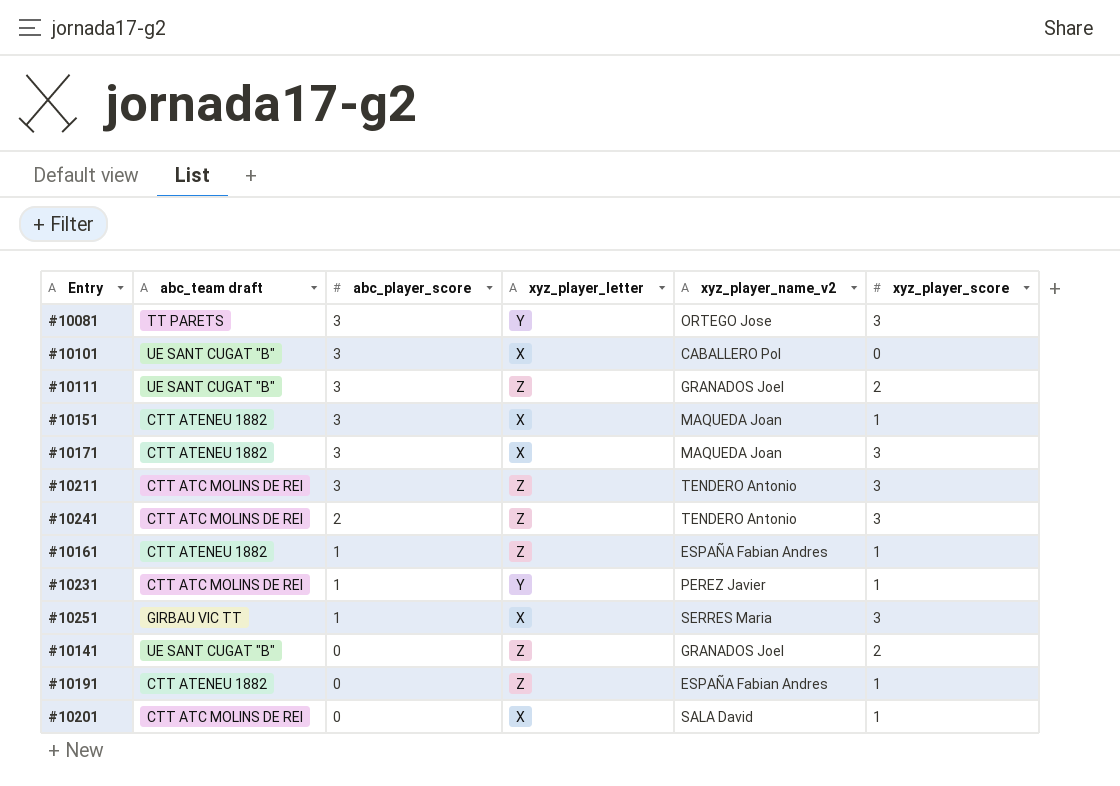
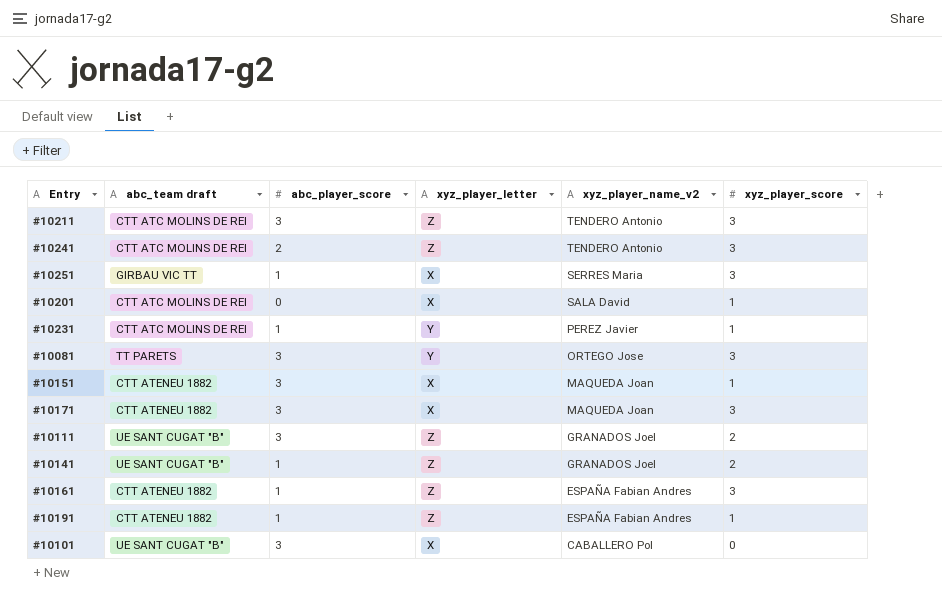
row order: abc_player_score descending -> xyz_player_name_v2 descending
#10141 | abc_player_score: 0 -> 1
#10161 | xyz_player_score: 1 -> 3
#10191 | abc_player_score: 0 -> 1

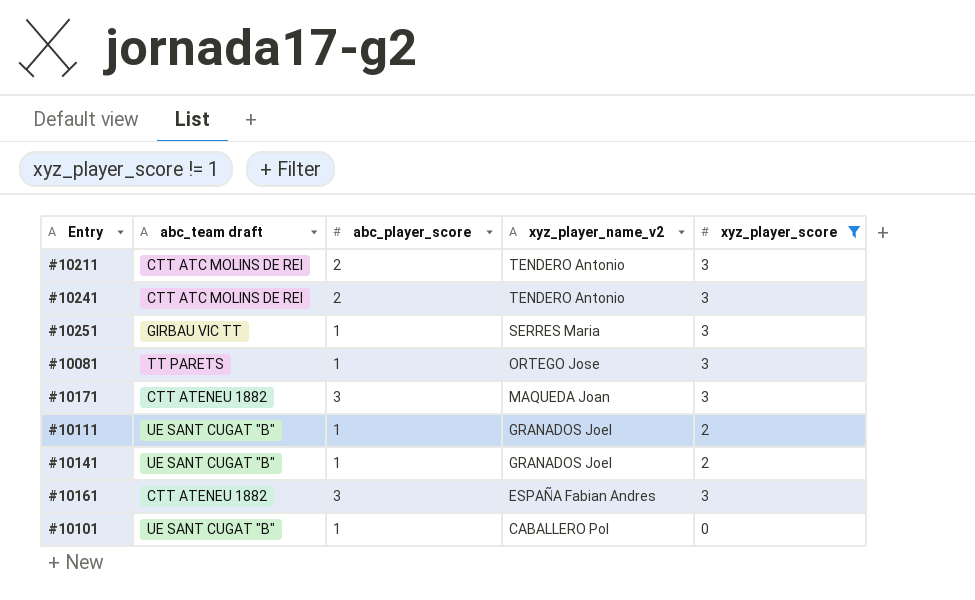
filter: none -> xyz_player_score != 1
column xyz_player_letter | position: 4 -> none
#10211 | abc_player_score: 3 -> 2
#10081 | abc_player_score: 3 -> 1
#10111 | abc_player_score: 3 -> 1
#10161 | abc_player_score: 1 -> 3
#10101 | abc_player_score: 3 -> 1

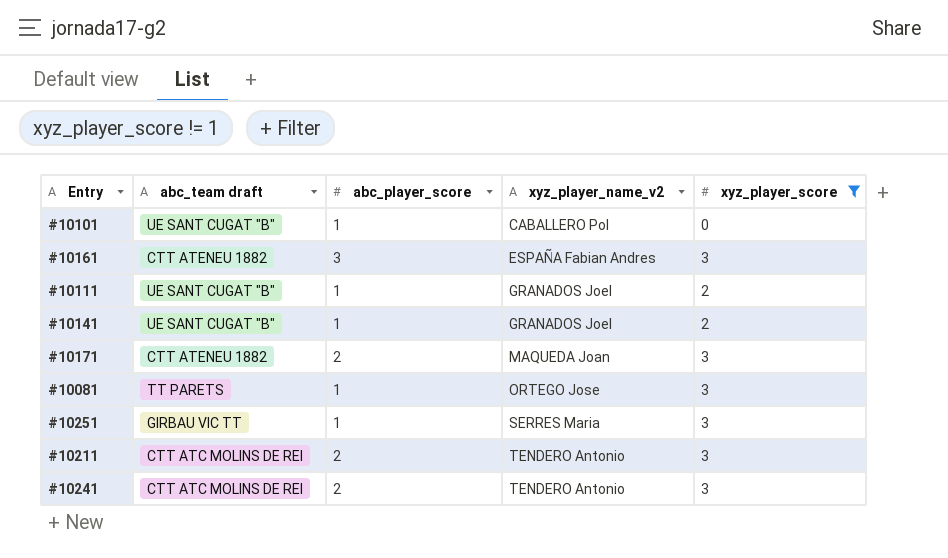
row order: xyz_player_name_v2 descending -> xyz_player_name_v2 ascending
#10171 | abc_player_score: 3 -> 2

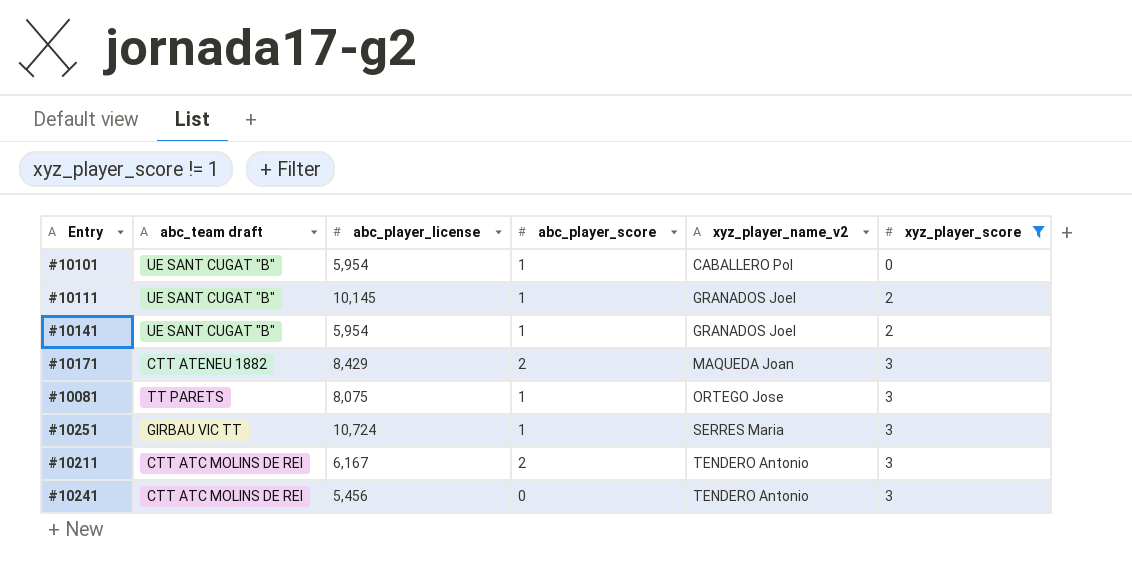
column abc_player_license | position: none -> 3
row #10161: CTT ATENEU 1882 | 3 | ESPAÑA Fabian Andres | 3 -> none
#10241 | abc_player_score: 2 -> 0

